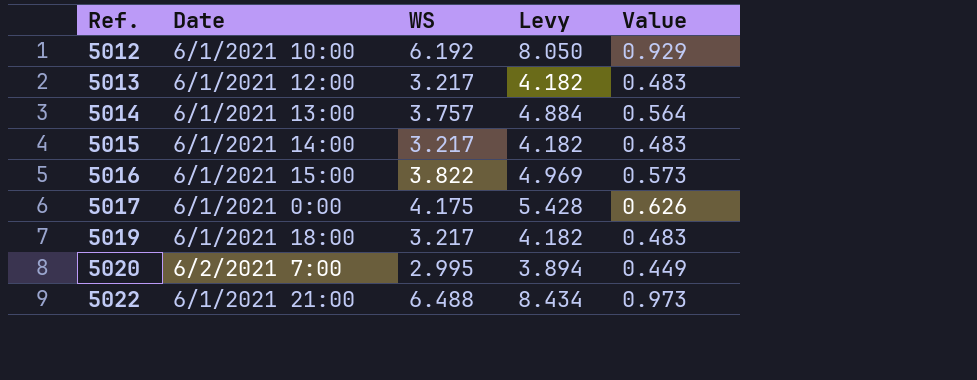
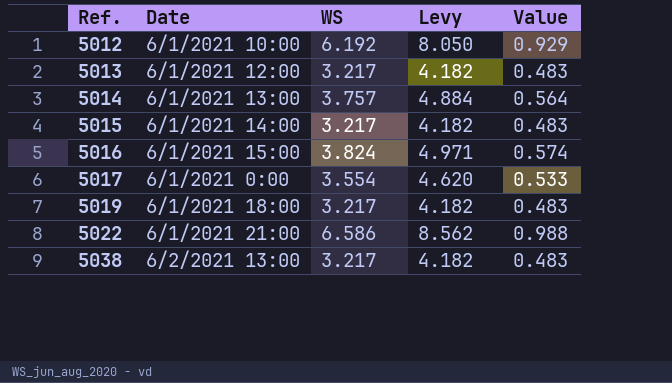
row 5020: 6/2/2021 7:00 | 2.995 | 3.894 | 0.449 -> none
5016 | WS: 3.822 -> 3.824
5016 | Levy: 4.969 -> 4.971
5016 | Value: 0.573 -> 0.574
5017 | WS: 4.175 -> 3.554
5017 | Levy: 5.428 -> 4.620
5017 | Value: 0.626 -> 0.533
5022 | WS: 6.488 -> 6.586
5022 | Levy: 8.434 -> 8.562
5022 | Value: 0.973 -> 0.988
row 5038: none -> 6/2/2021 13:00 | 3.217 | 4.182 | 0.483

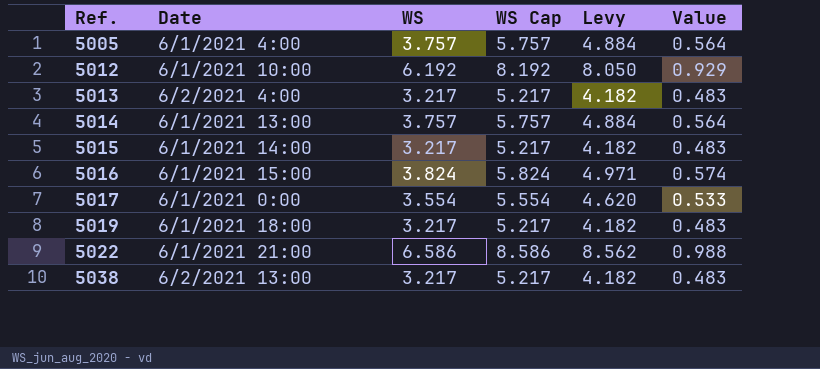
column WS Cap | formula: none -> [WS] + 2
row 5005: none -> 6/1/2021 4:00 | 3.757 | 5.757 | 4.884 | 0.564
5013 | Date: 6/1/2021 12:00 -> 6/2/2021 4:00

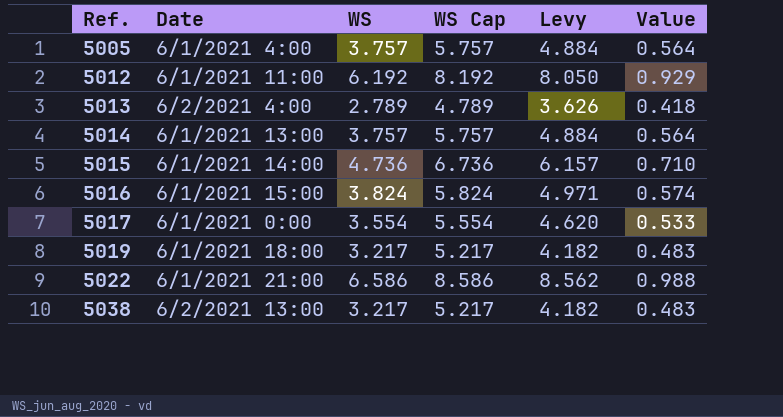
5012 | Date: 6/1/2021 10:00 -> 6/1/2021 11:00
5013 | WS: 3.217 -> 2.789
5013 | WS Cap: 5.217 -> 4.789
5013 | Levy: 4.182 -> 3.626
5013 | Value: 0.483 -> 0.418
5015 | WS: 3.217 -> 4.736
5015 | WS Cap: 5.217 -> 6.736
5015 | Levy: 4.182 -> 6.157
5015 | Value: 0.483 -> 0.710

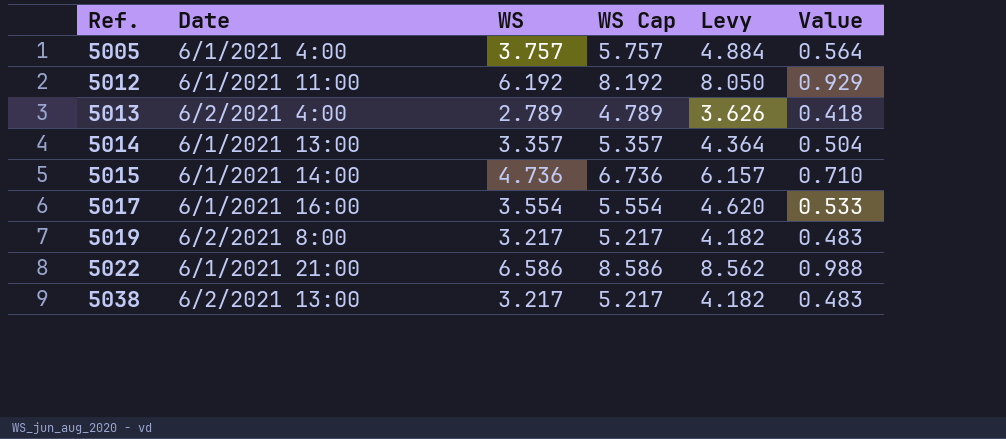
row 5016: 6/1/2021 15:00 | 3.824 | 5.824 | 4.971 | 0.574 -> none
5014 | WS: 3.757 -> 3.357
5014 | WS Cap: 5.757 -> 5.357
5014 | Levy: 4.884 -> 4.364
5014 | Value: 0.564 -> 0.504
5017 | Date: 6/1/2021 0:00 -> 6/1/2021 16:00
5019 | Date: 6/1/2021 18:00 -> 6/2/2021 8:00

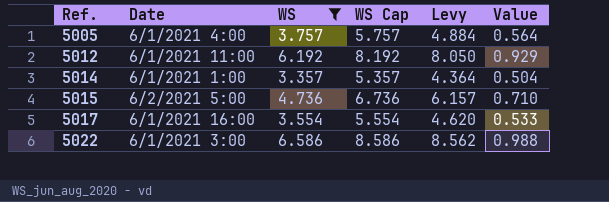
filter: none -> WS >= 3.357
5014 | Date: 6/1/2021 13:00 -> 6/1/2021 1:00
5015 | Date: 6/1/2021 14:00 -> 6/2/2021 5:00
5022 | Date: 6/1/2021 21:00 -> 6/1/2021 3:00

